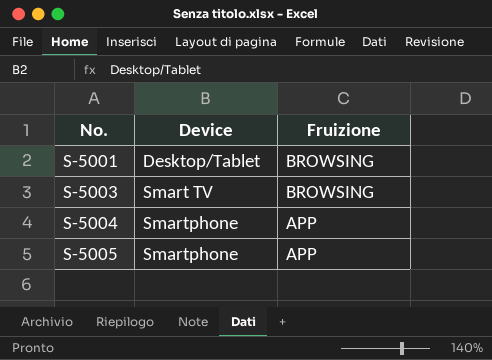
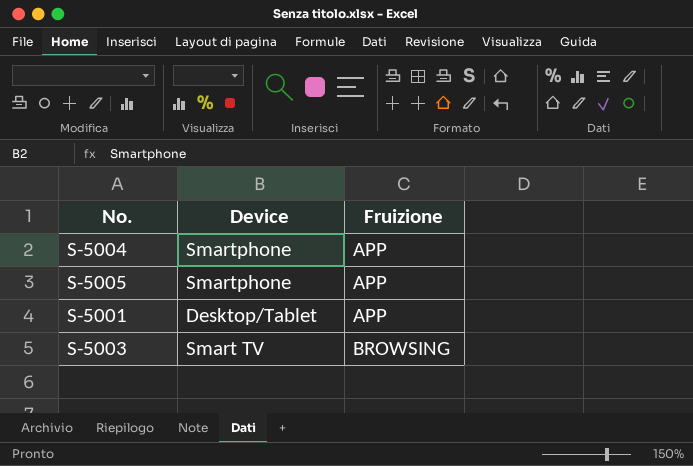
row order: No. ascending -> Fruizione ascending
S-5001 | Fruizione: BROWSING -> APP

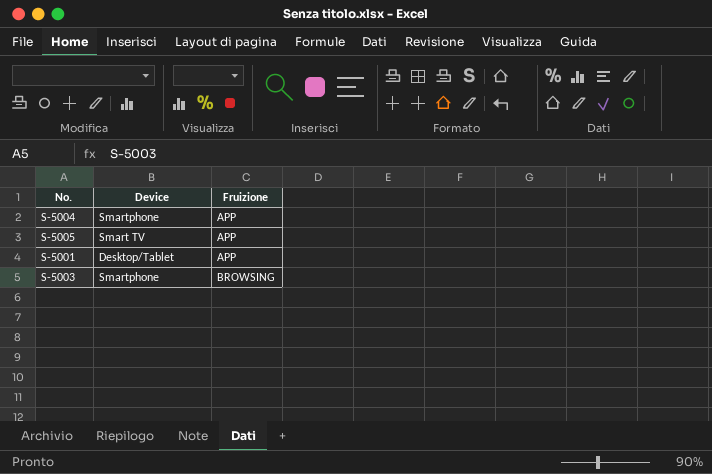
S-5005 | Device: Smartphone -> Smart TV
S-5003 | Device: Smart TV -> Smartphone

